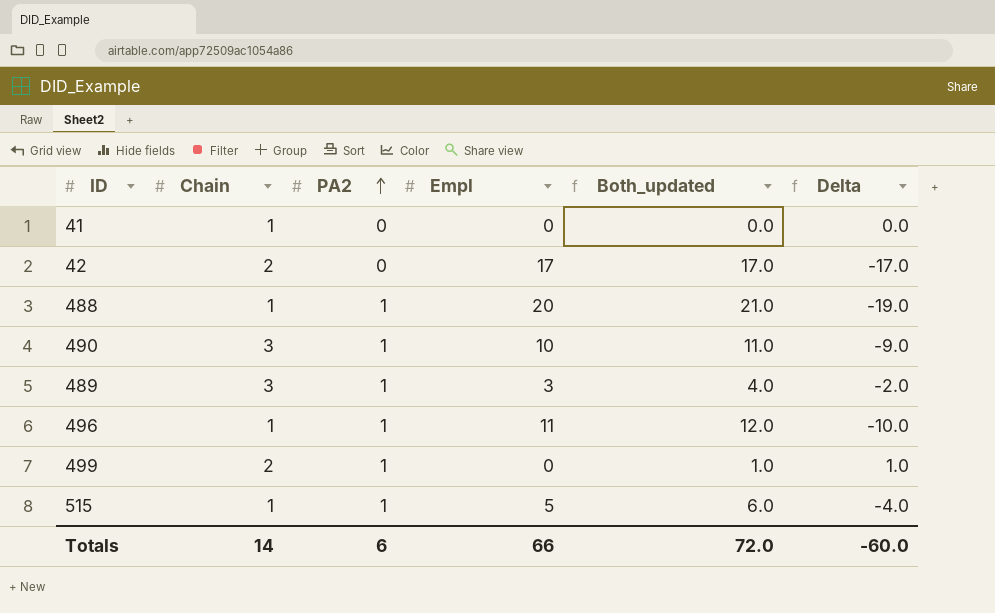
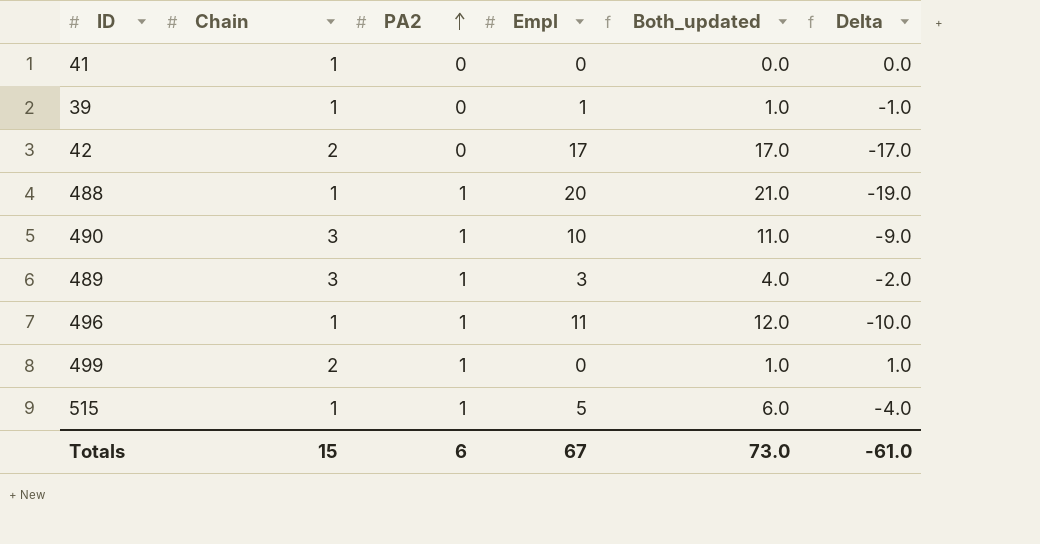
row 39: none -> 1 | 0 | 1 | 1.0 | -1.0
Totals | Chain: 14 -> 15
Totals | Empl: 66 -> 67
Totals | Both_updated: 72.0 -> 73.0
Totals | Delta: -60.0 -> -61.0

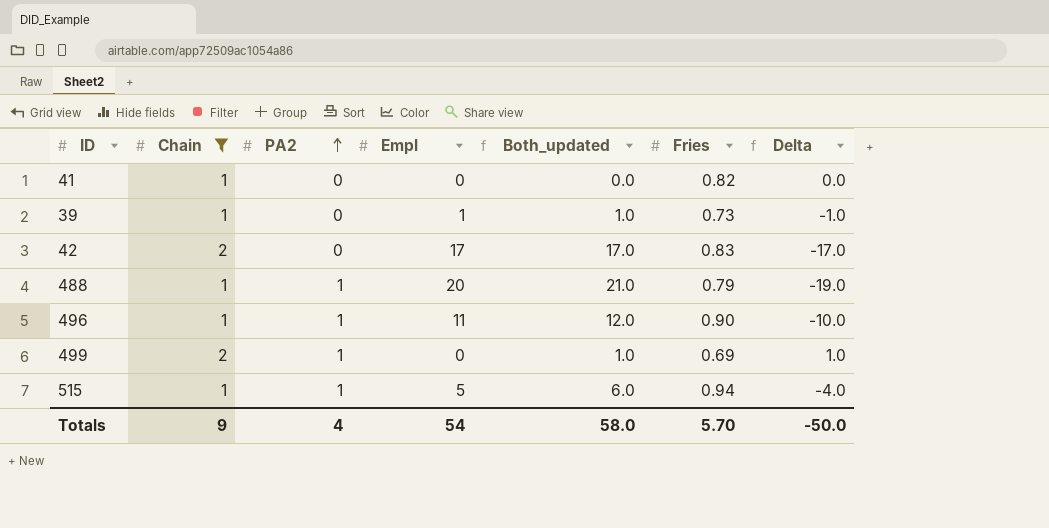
filter: none -> Chain != 3
column Fries | position: none -> 6
Totals | Chain: 15 -> 9
Totals | PA2: 6 -> 4
Totals | Empl: 67 -> 54
Totals | Both_updated: 73.0 -> 58.0
Totals | Delta: -61.0 -> -50.0

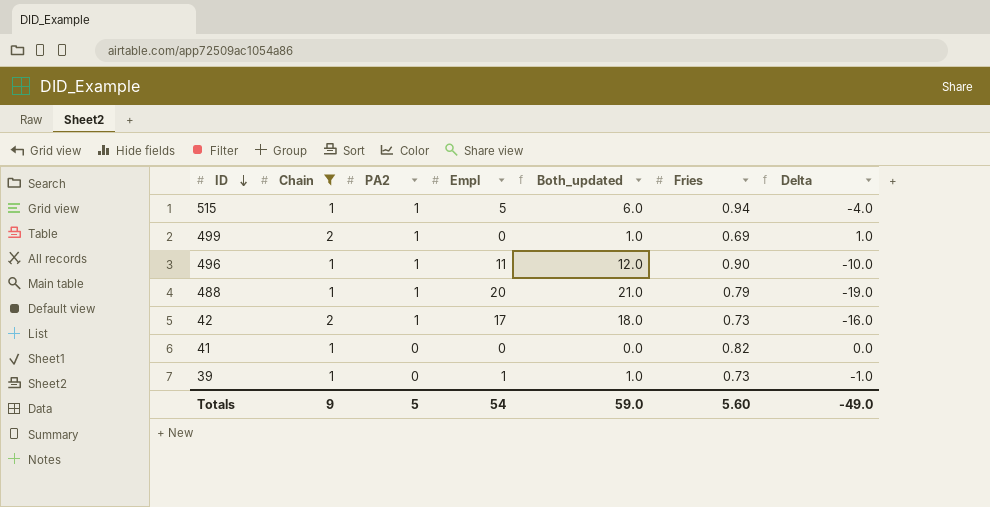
row order: PA2 ascending -> ID descending
42 | PA2: 0 -> 1
42 | Both_updated: 17.0 -> 18.0
42 | Fries: 0.83 -> 0.73
42 | Delta: -17.0 -> -16.0
Totals | PA2: 4 -> 5
Totals | Both_updated: 58.0 -> 59.0
Totals | Fries: 5.70 -> 5.60
Totals | Delta: -50.0 -> -49.0

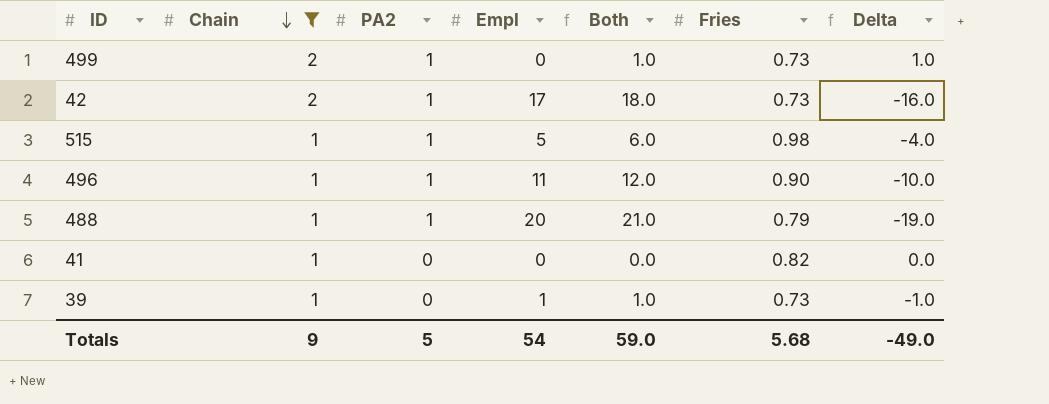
row order: ID descending -> Chain descending
column name: Both_updated -> Both
499 | Fries: 0.69 -> 0.73
515 | Fries: 0.94 -> 0.98
Totals | Fries: 5.60 -> 5.68

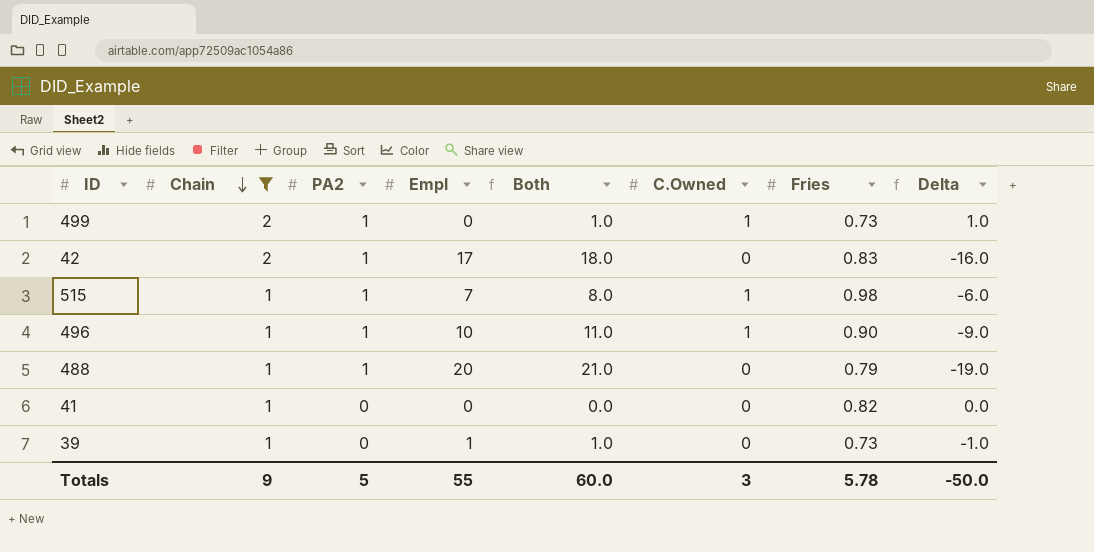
column C.Owned | position: none -> 6
42 | Fries: 0.73 -> 0.83
515 | Empl: 5 -> 7
515 | Both: 6.0 -> 8.0
515 | Delta: -4.0 -> -6.0
496 | Empl: 11 -> 10
496 | Both: 12.0 -> 11.0
496 | Delta: -10.0 -> -9.0
Totals | Empl: 54 -> 55
Totals | Both: 59.0 -> 60.0
Totals | Fries: 5.68 -> 5.78
Totals | Delta: -49.0 -> -50.0

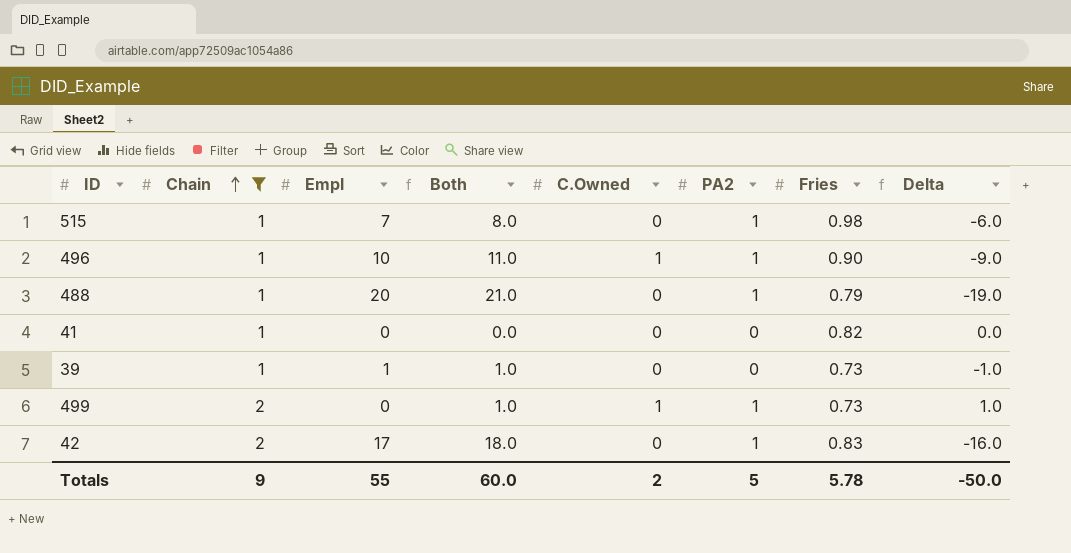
row order: Chain descending -> Chain ascending
column PA2 | position: 3 -> 6
515 | C.Owned: 1 -> 0
Totals | C.Owned: 3 -> 2

